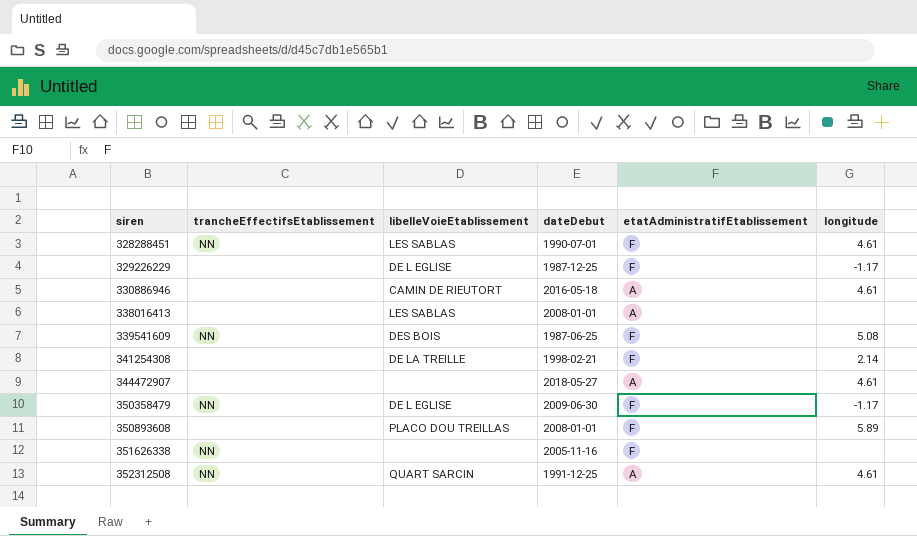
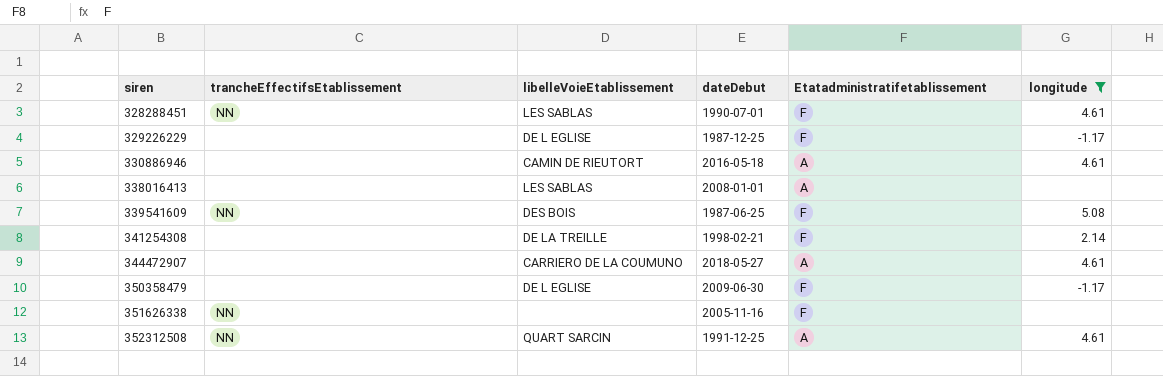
filter: none -> longitude != 5.89
column name: etatAdministratifEtablissement -> Etatadministratifetablissement
344472907 | libelleVoieEtablissement: none -> CARRIERO DE LA COUMUNO
350358479 | trancheEffectifsEtablissement: NN -> none

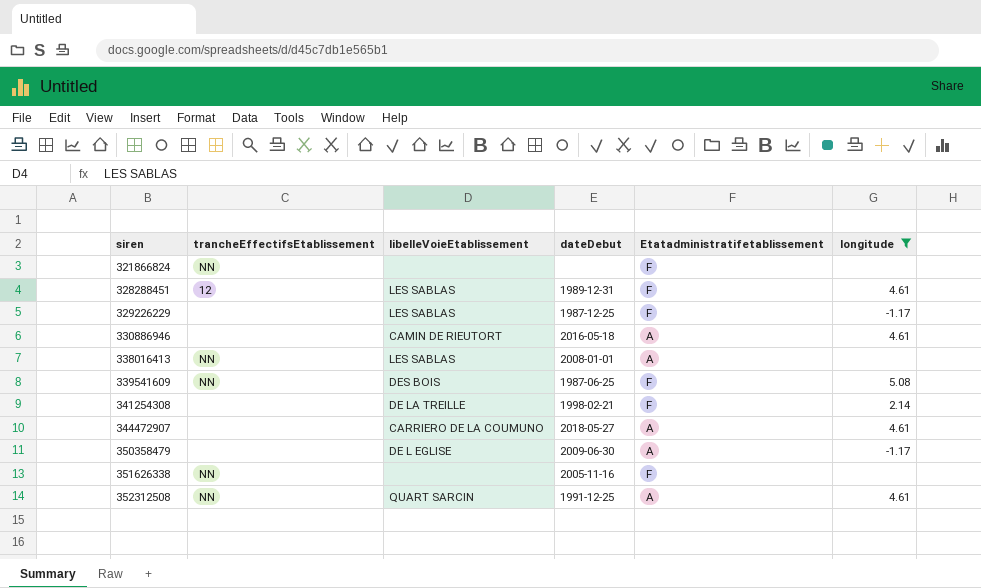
row 321866824: none -> NN | none | none | F | none
328288451 | trancheEffectifsEtablissement: NN -> 12
328288451 | dateDebut: 1990-07-01 -> 1989-12-31
329226229 | libelleVoieEtablissement: DE L EGLISE -> LES SABLAS
338016413 | trancheEffectifsEtablissement: none -> NN
350358479 | Etatadministratifetablissement: F -> A

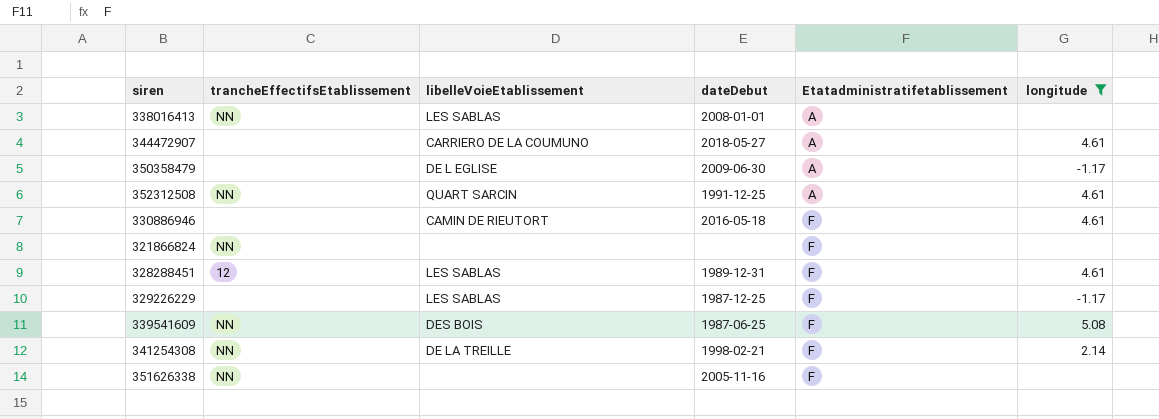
row order: siren ascending -> Etatadministratifetablissement ascending
330886946 | Etatadministratifetablissement: A -> F
341254308 | trancheEffectifsEtablissement: none -> NN

